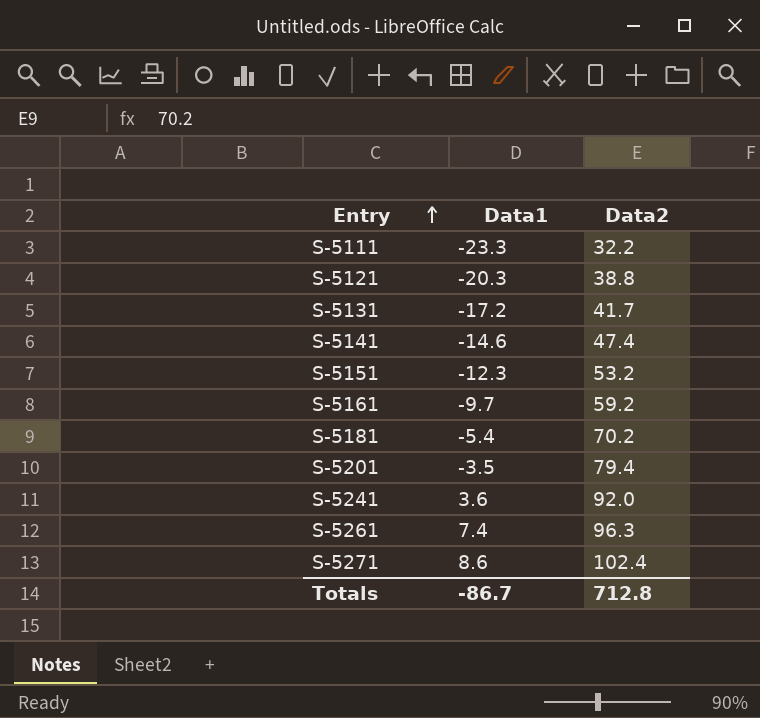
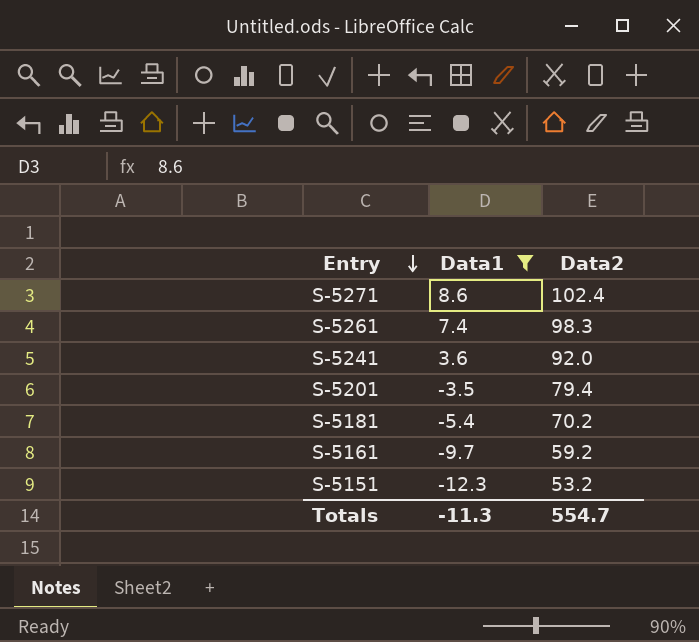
filter: none -> Data1 >= -12.3
row order: Entry ascending -> Entry descending
S-5261 | Data2: 96.3 -> 98.3
Totals | Data1: -86.7 -> -11.3
Totals | Data2: 712.8 -> 554.7

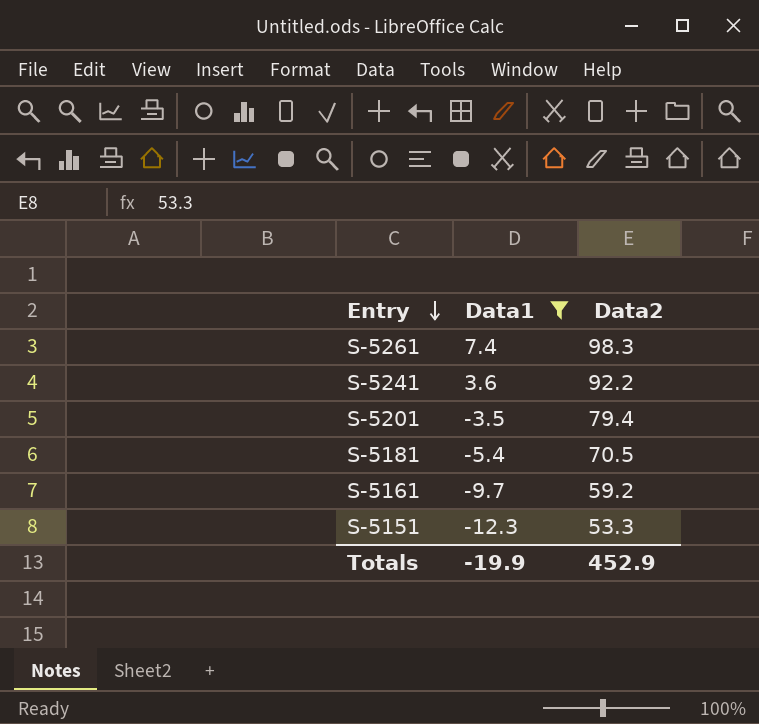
row S-5271: 8.6 | 102.4 -> none
S-5241 | Data2: 92.0 -> 92.2
S-5181 | Data2: 70.2 -> 70.5
S-5151 | Data2: 53.2 -> 53.3
Totals | Data1: -11.3 -> -19.9
Totals | Data2: 554.7 -> 452.9

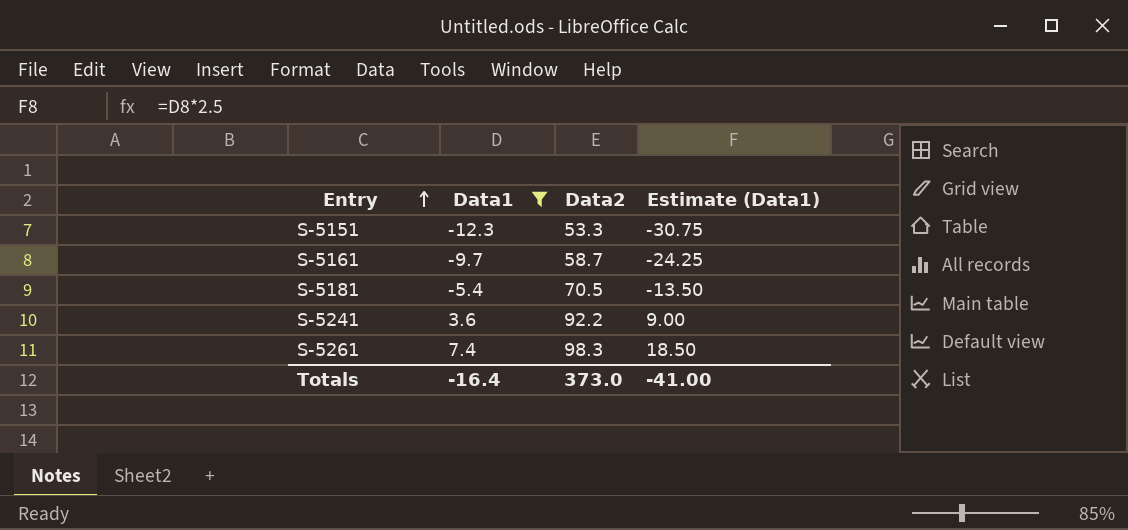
row order: Entry descending -> Entry ascending
column Estimate (Data1) | formula: none -> [Data1] * 2.5
row S-5201: -3.5 | 79.4 -> none
S-5161 | Data2: 59.2 -> 58.7
Totals | Data1: -19.9 -> -16.4
Totals | Data2: 452.9 -> 373.0

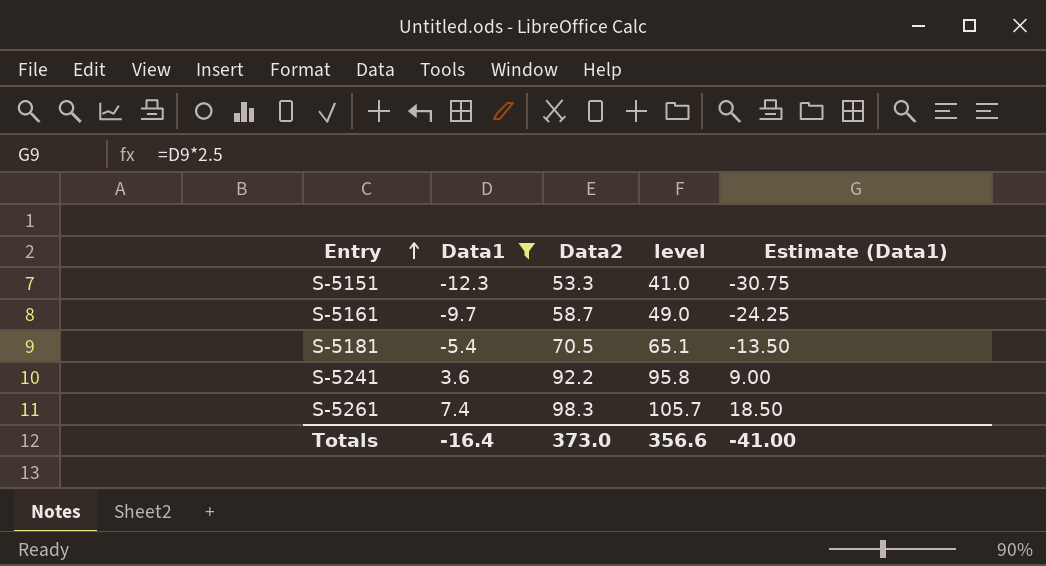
column level | formula: none -> [Data1] + [Data2]

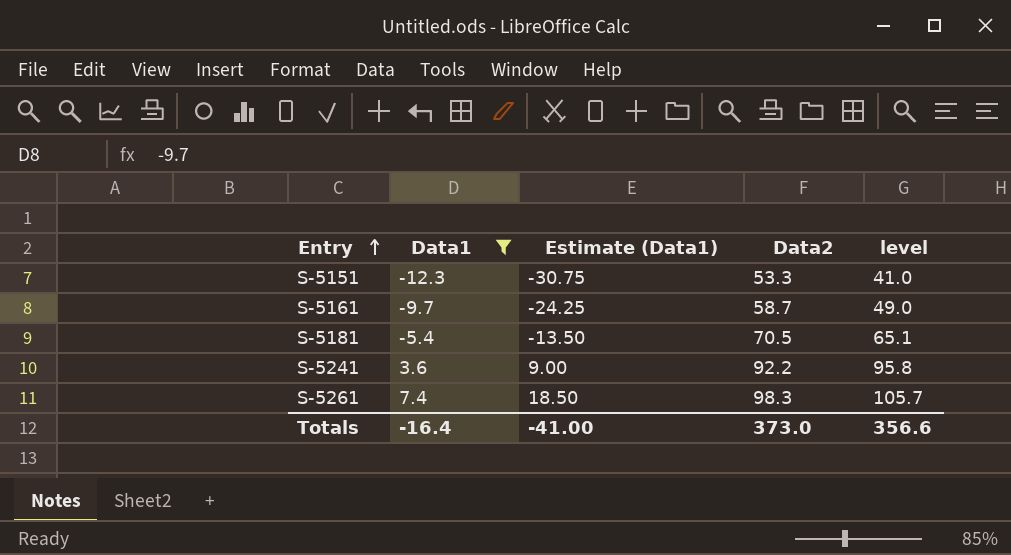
column Estimate (Data1) | position: 5 -> 3

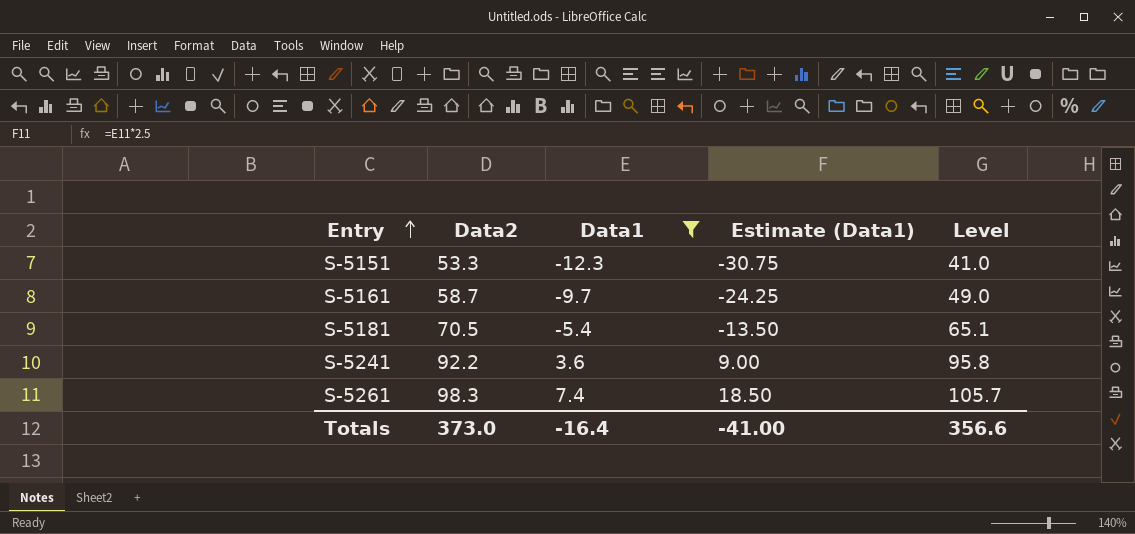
column Data2 | position: 4 -> 2
column name: level -> Level

